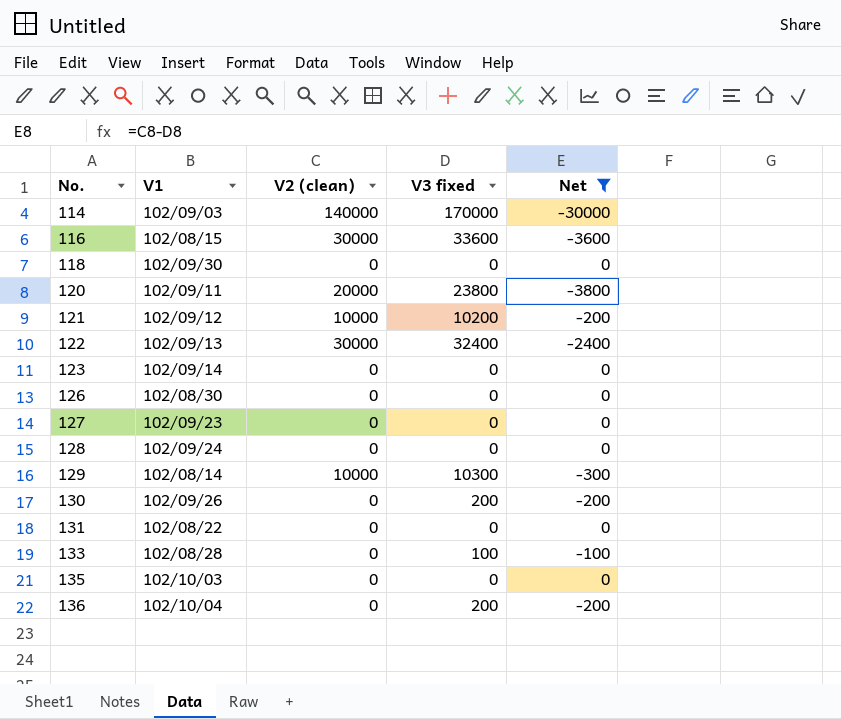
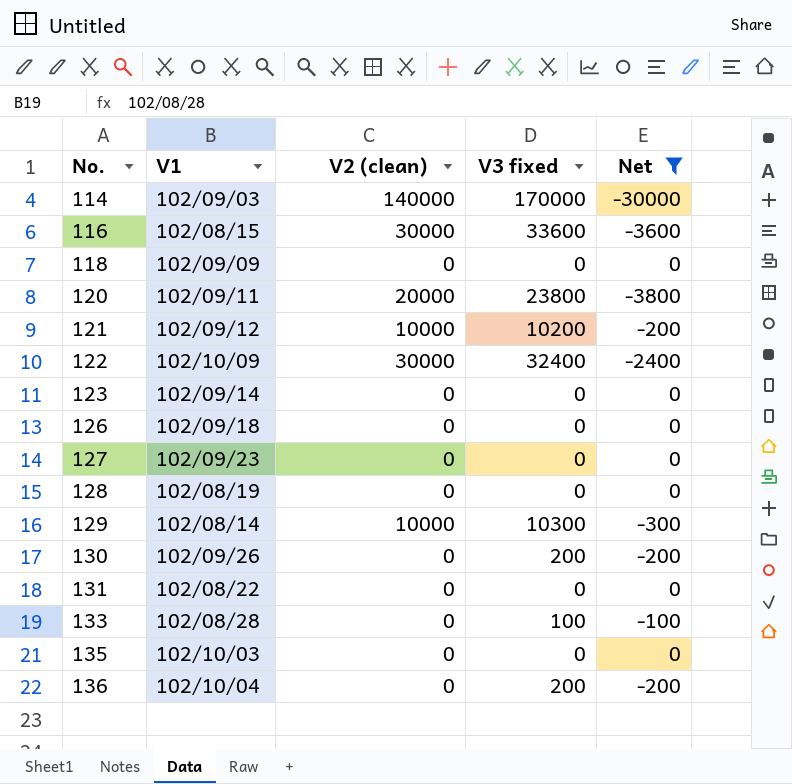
118 | V1: 102/09/30 -> 102/09/09
122 | V1: 102/09/13 -> 102/10/09
126 | V1: 102/08/30 -> 102/09/18
128 | V1: 102/09/24 -> 102/08/19

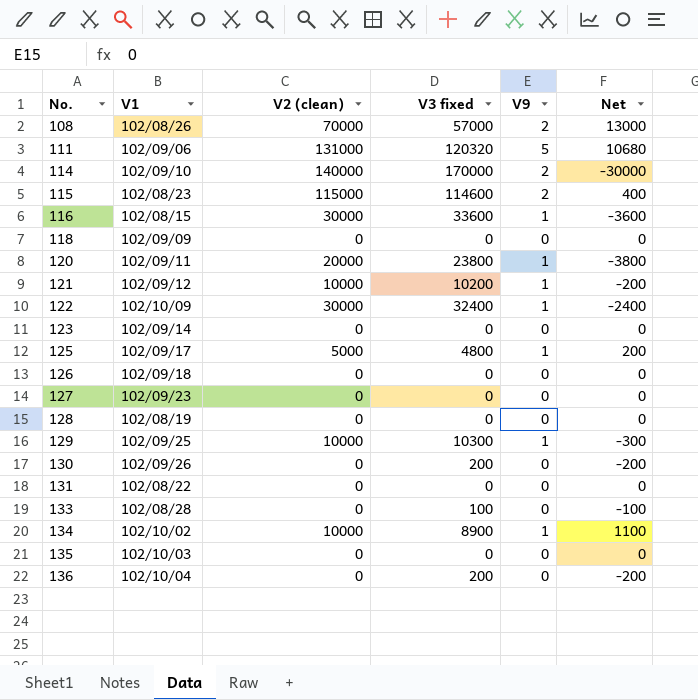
filter: Net <= 0 -> none
column V9 | position: none -> 5
114 | V1: 102/09/03 -> 102/09/10
129 | V1: 102/08/14 -> 102/09/25

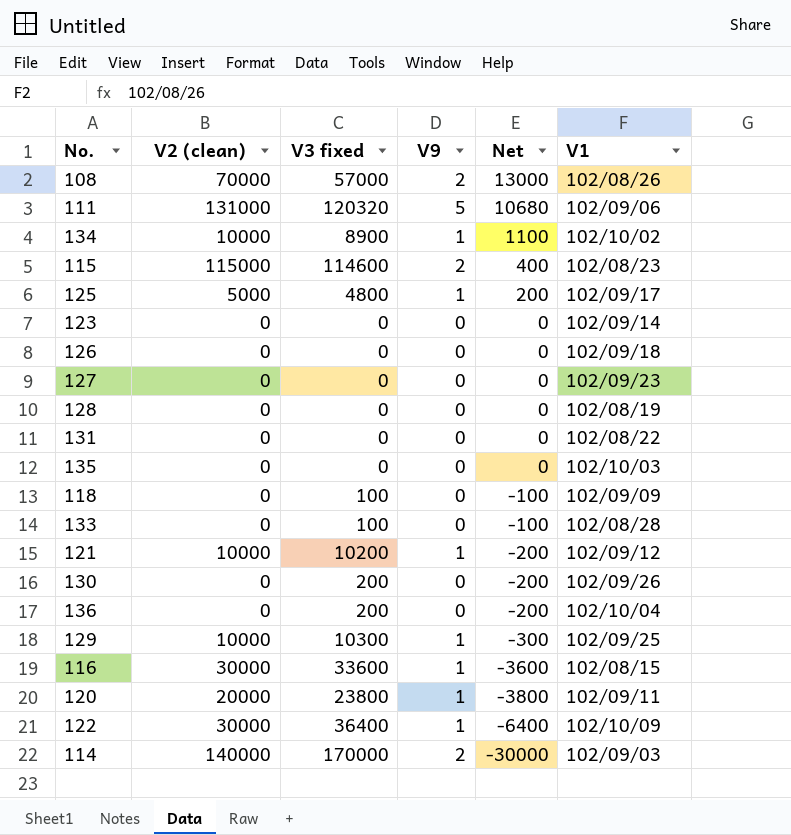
row order: No. ascending -> Net descending
column V1 | position: 2 -> 6
118 | V3 fixed: 0 -> 100
118 | Net: 0 -> -100
122 | V3 fixed: 32400 -> 36400
122 | Net: -2400 -> -6400
114 | V1: 102/09/10 -> 102/09/03

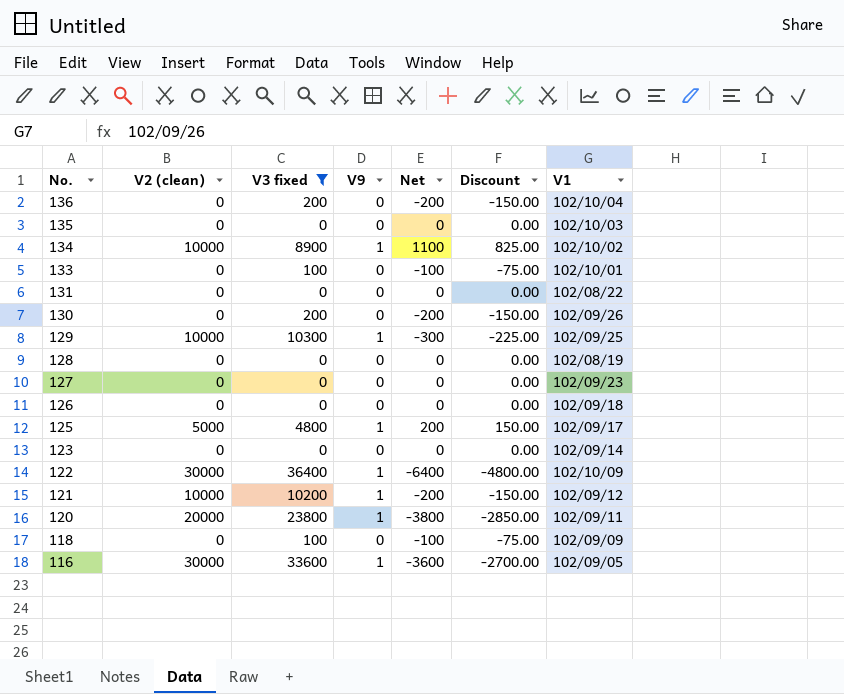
filter: none -> V3 fixed <= 36400
row order: Net descending -> No. descending
column Discount | formula: none -> [Net] * 0.75
133 | V1: 102/08/28 -> 102/10/01
116 | V1: 102/08/15 -> 102/09/05

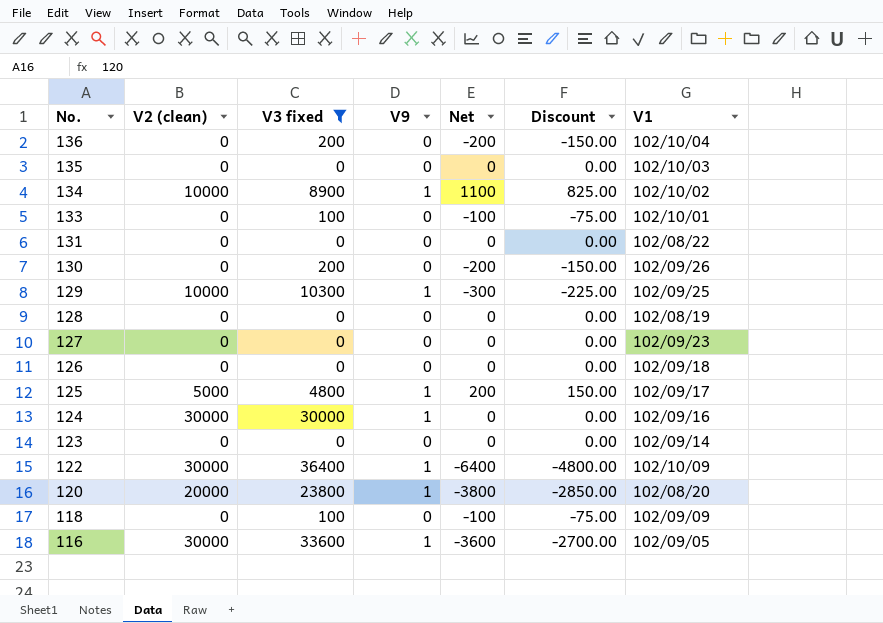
row 121: 10000 | 10200 | 1 | -200 | -150.00 | 102/09/12 -> none
row 124: none -> 30000 | 30000 | 1 | 0 | 0.00 | 102/09/16
120 | V1: 102/09/11 -> 102/08/20

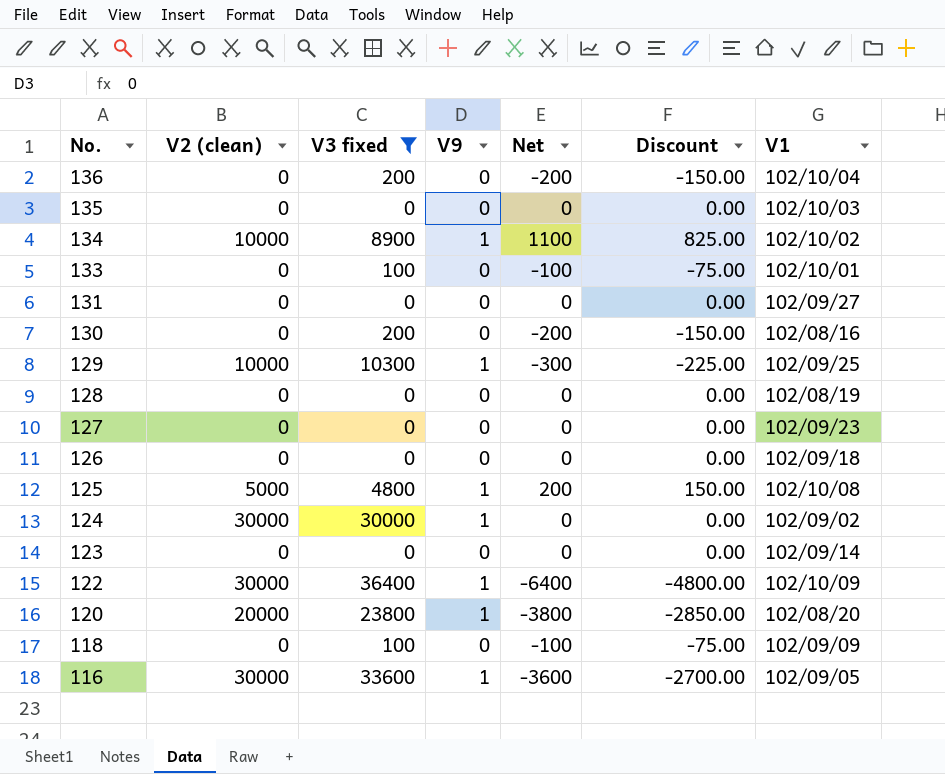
131 | V1: 102/08/22 -> 102/09/27
130 | V1: 102/09/26 -> 102/08/16
125 | V1: 102/09/17 -> 102/10/08
124 | V1: 102/09/16 -> 102/09/02

